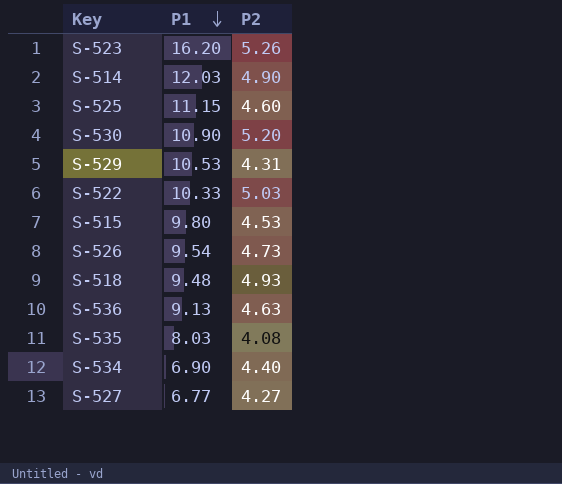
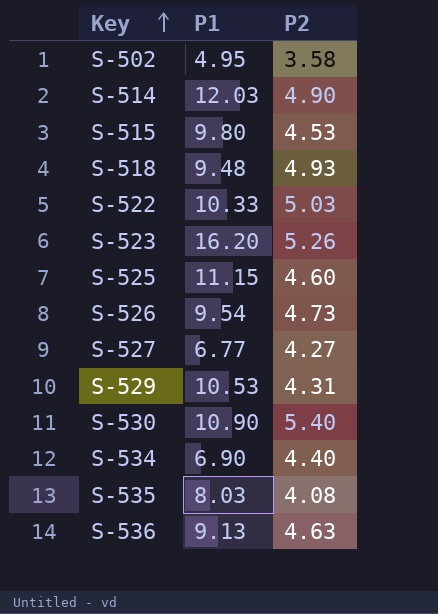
row order: P1 descending -> Key ascending
row S-502: none -> 4.95 | 3.58
S-530 | P2: 5.20 -> 5.40

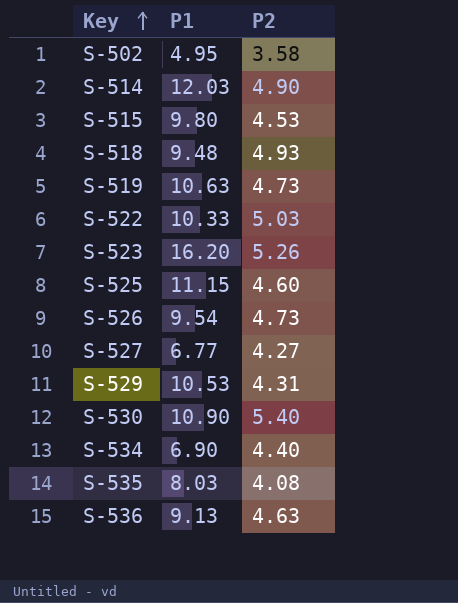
row S-519: none -> 10.63 | 4.73

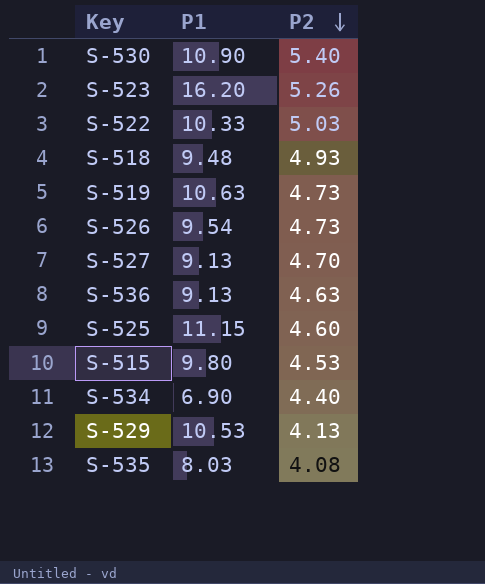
row order: Key ascending -> P2 descending
row S-502: 4.95 | 3.58 -> none
row S-514: 12.03 | 4.90 -> none
S-527 | P1: 6.77 -> 9.13
S-527 | P2: 4.27 -> 4.70
S-529 | P2: 4.31 -> 4.13

